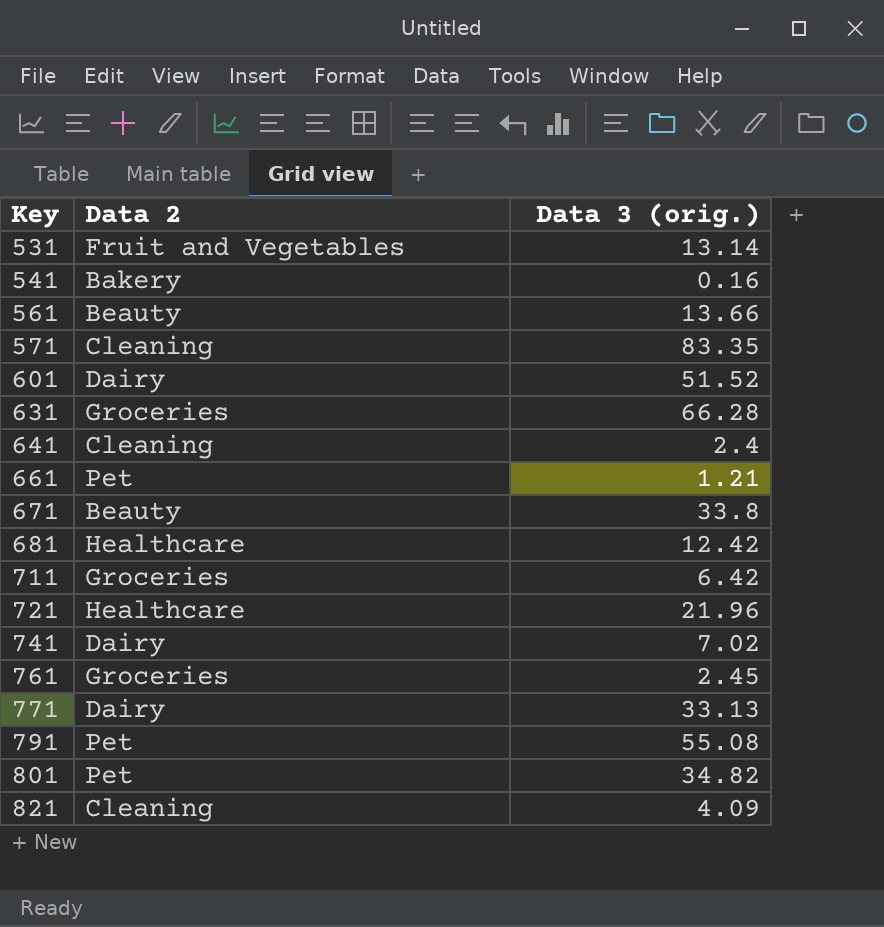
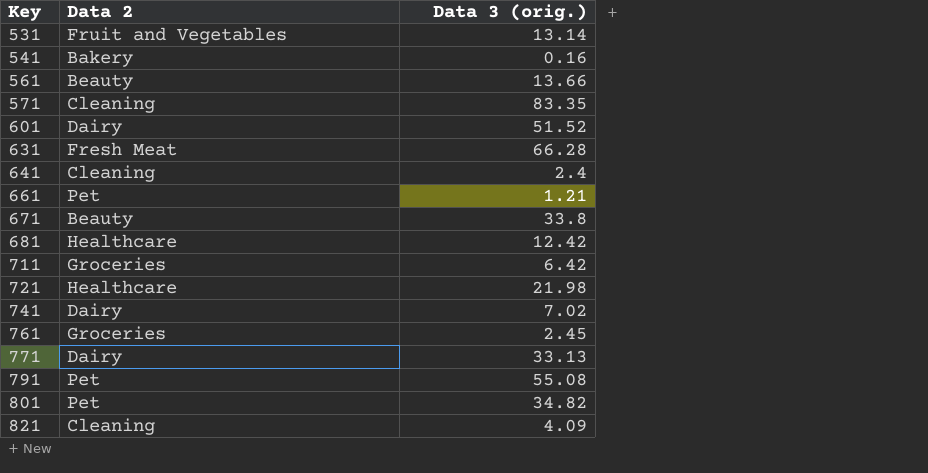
631 | Data 2: Groceries -> Fresh Meat
721 | Data 3 (orig.): 21.96 -> 21.98

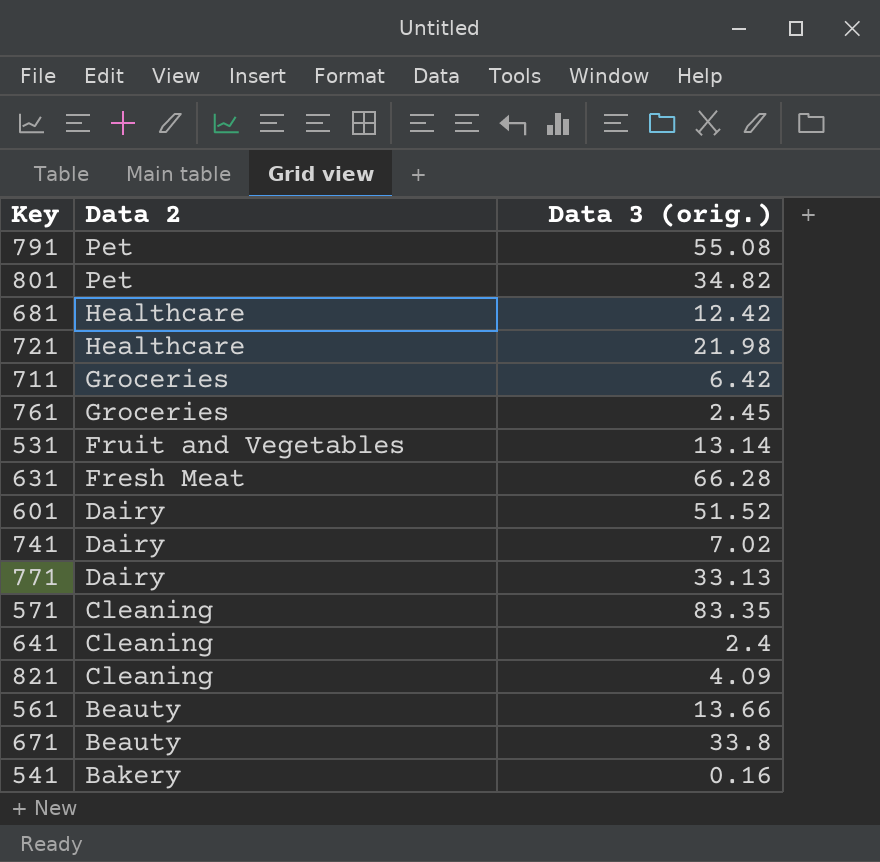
row order: Key ascending -> Data 2 descending
row 661: Pet | 1.21 -> none

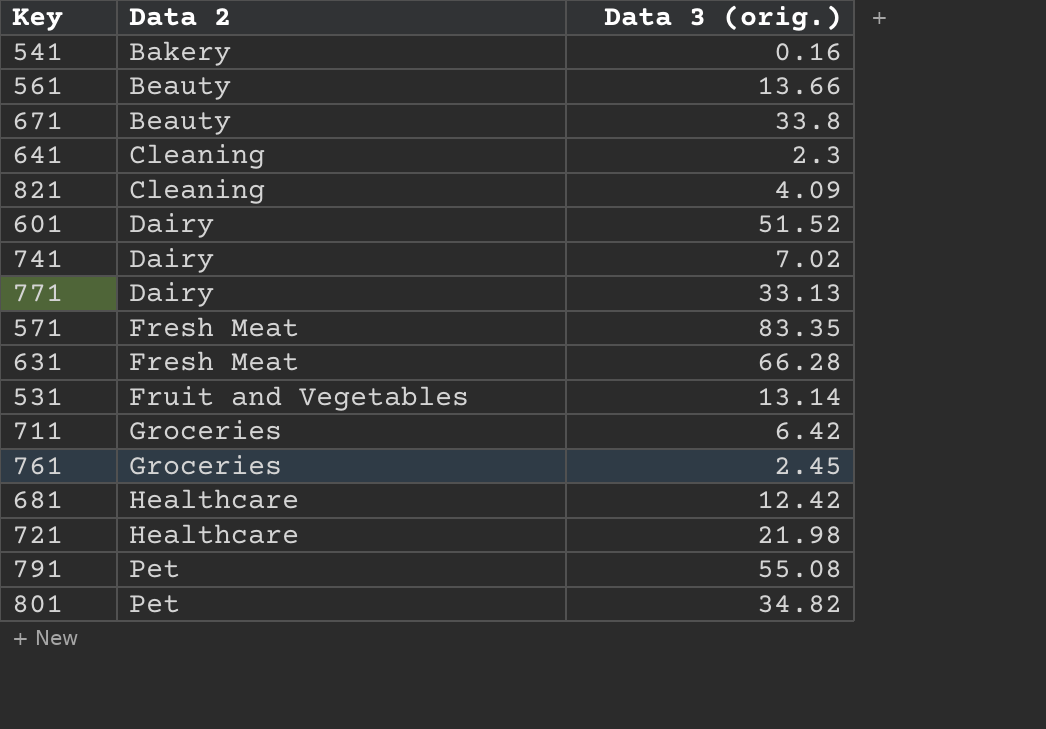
row order: Data 2 descending -> Data 2 ascending
641 | Data 3 (orig.): 2.4 -> 2.3
571 | Data 2: Cleaning -> Fresh Meat

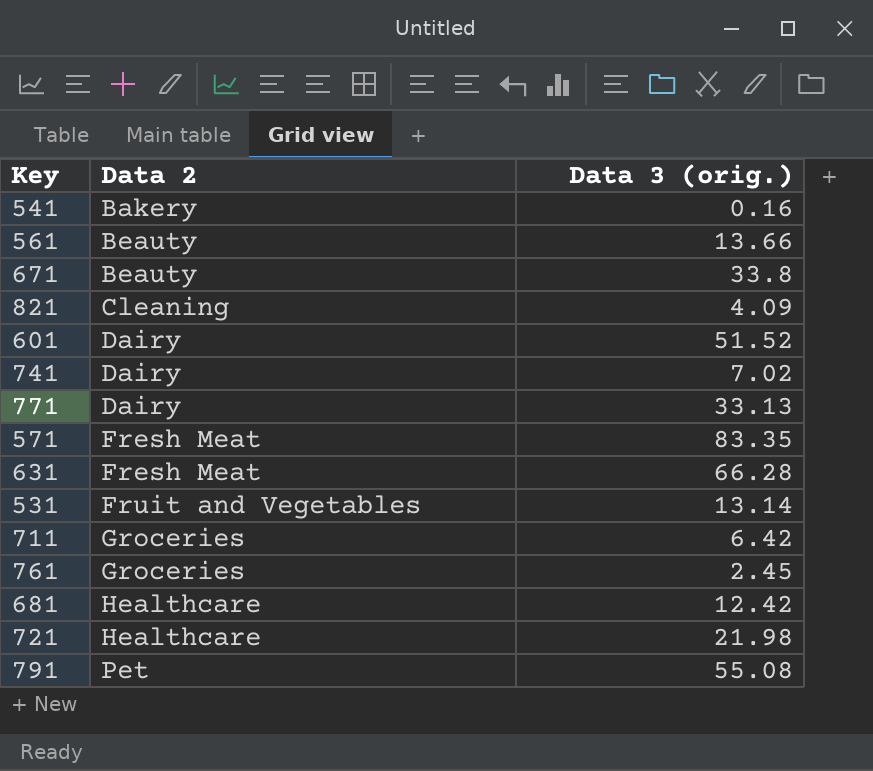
row 641: Cleaning | 2.3 -> none
row 801: Pet | 34.82 -> none

